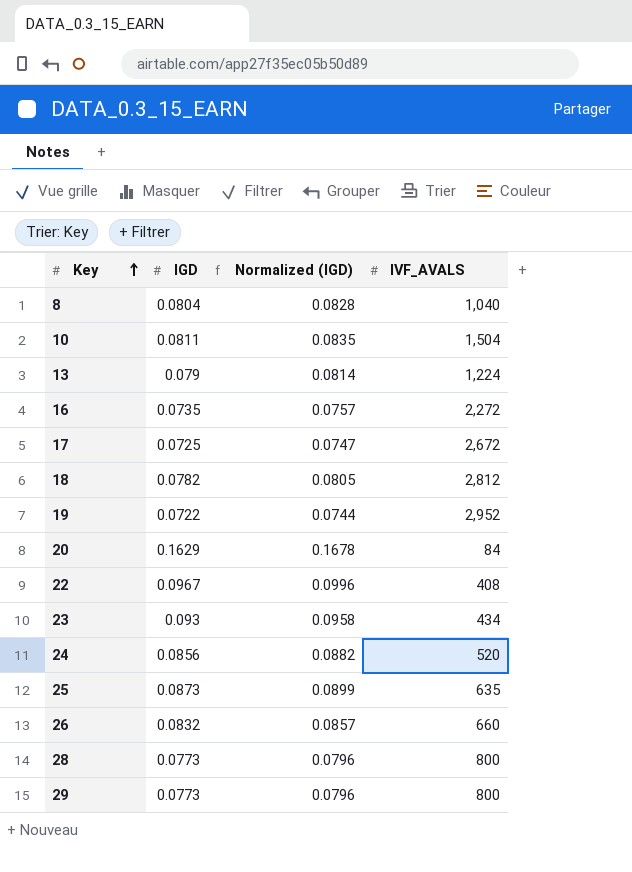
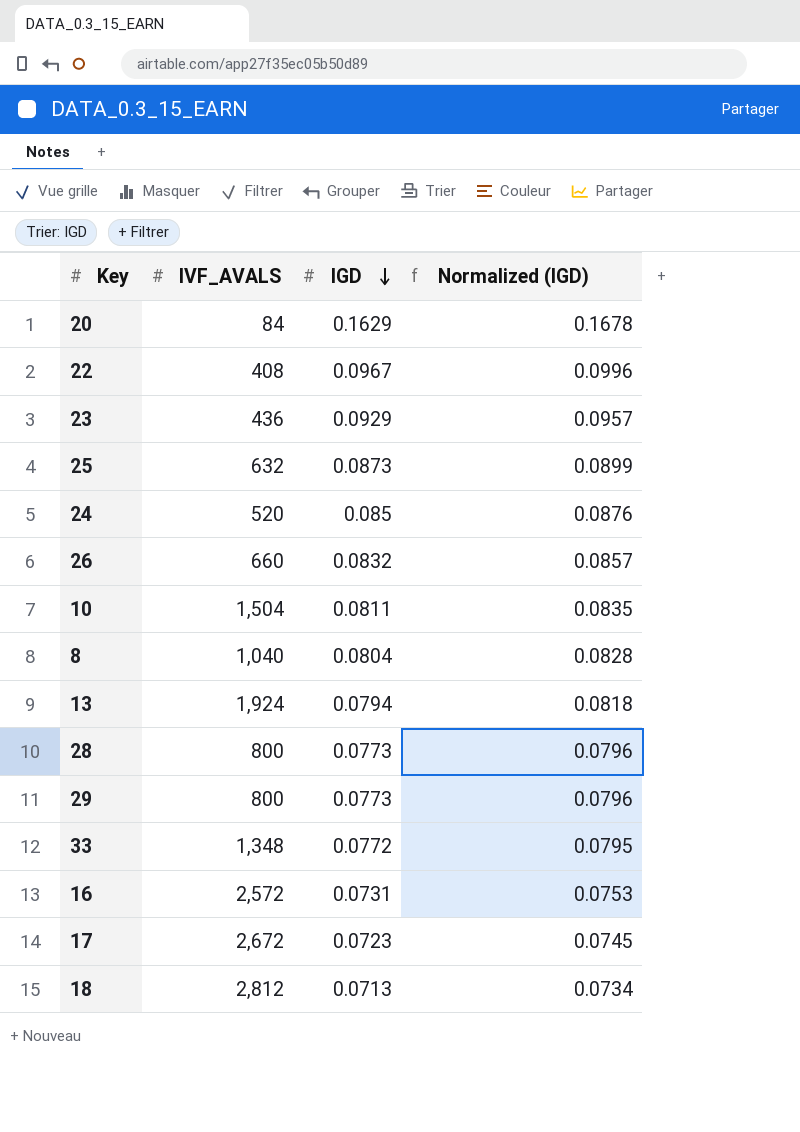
row order: Key ascending -> IGD descending
column IVF_AVALS | position: 4 -> 2
row 19: 0.0722 | 0.0744 | 2,952 -> none
23 | IVF_AVALS: 434 -> 436
23 | IGD: 0.093 -> 0.0929
23 | Normalized (IGD): 0.0958 -> 0.0957
25 | IVF_AVALS: 635 -> 632
24 | IGD: 0.0856 -> 0.085
24 | Normalized (IGD): 0.0882 -> 0.0876
13 | IVF_AVALS: 1,224 -> 1,924
13 | IGD: 0.079 -> 0.0794
13 | Normalized (IGD): 0.0814 -> 0.0818
row 33: none -> 1,348 | 0.0772 | 0.0795
16 | IVF_AVALS: 2,272 -> 2,572
16 | IGD: 0.0735 -> 0.0731
16 | Normalized (IGD): 0.0757 -> 0.0753
17 | IGD: 0.0725 -> 0.0723
17 | Normalized (IGD): 0.0747 -> 0.0745
18 | IGD: 0.0782 -> 0.0713
18 | Normalized (IGD): 0.0805 -> 0.0734

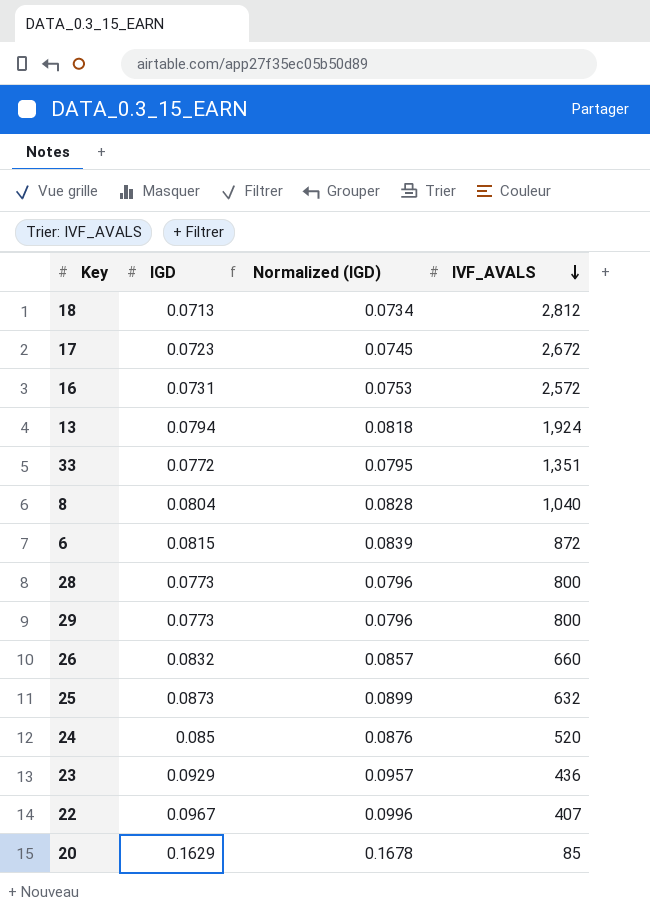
row order: IGD descending -> IVF_AVALS descending
column IVF_AVALS | position: 2 -> 4
row 10: 1,504 | 0.0811 | 0.0835 -> none
33 | IVF_AVALS: 1,348 -> 1,351
row 6: none -> 0.0815 | 0.0839 | 872
22 | IVF_AVALS: 408 -> 407
20 | IVF_AVALS: 84 -> 85

